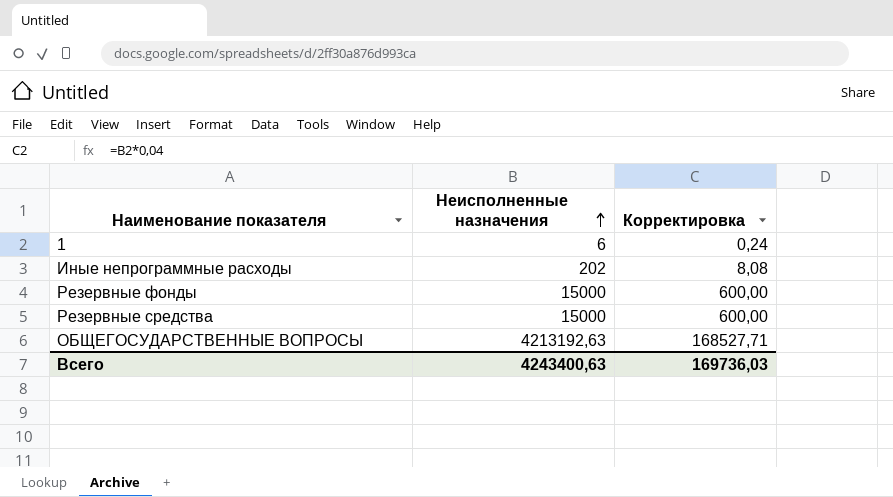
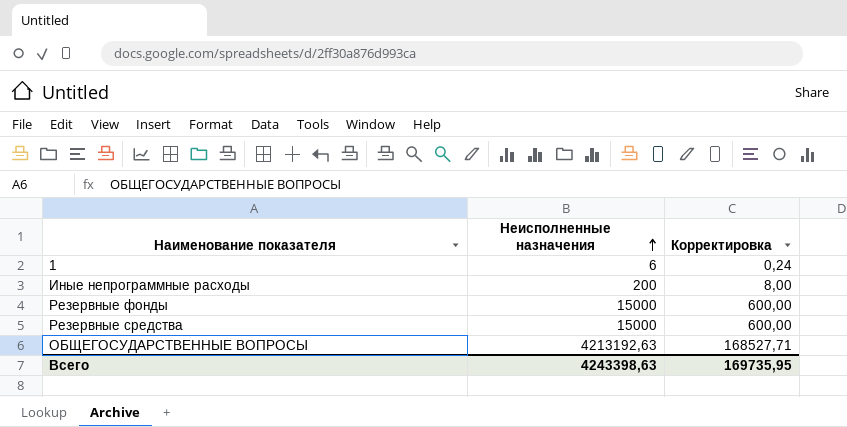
Иные непрограммные расходы | Неисполненные назначения: 202 -> 200
Иные непрограммные расходы | Корректировка: 8,08 -> 8,00
Всего | Неисполненные назначения: 4243400,63 -> 4243398,63
Всего | Корректировка: 169736,03 -> 169735,95

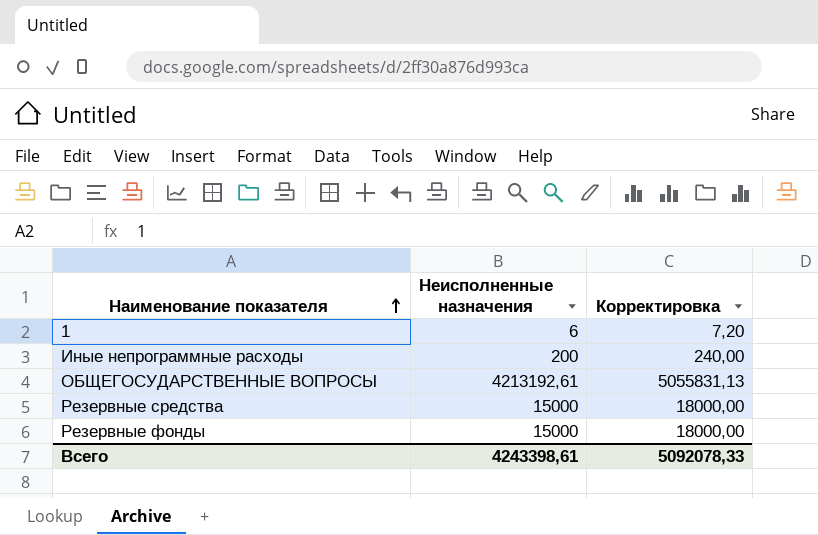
row order: Неисполненные назначения ascending -> Наименование показателя ascending
column Корректировка | formula: [Неисполненные назначения] * 0,04 -> [Неисполненные назначения] * 1,2
ОБЩЕГОСУДАРСТВЕННЫЕ ВОПРОСЫ | Неисполненные назначения: 4213192,63 -> 4213192,61
Всего | Неисполненные назначения: 4243398,63 -> 4243398,61
Всего | Корректировка: 169735,95 -> 5092078,33

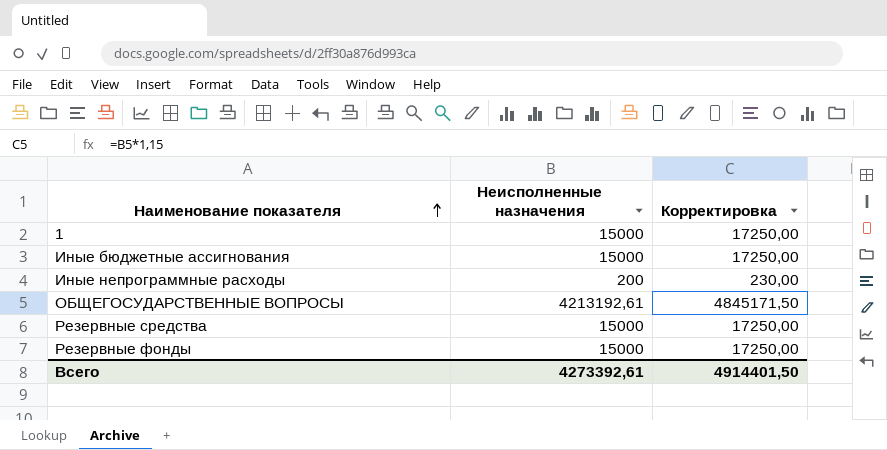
column Корректировка | formula: [Неисполненные назначения] * 1,2 -> [Неисполненные назначения] * 1,15
1 | Неисполненные назначения: 6 -> 15000
row Иные бюджетные ассигнования: none -> 15000 | 17250,00
Всего | Неисполненные назначения: 4243398,61 -> 4273392,61
Всего | Корректировка: 5092078,33 -> 4914401,50

